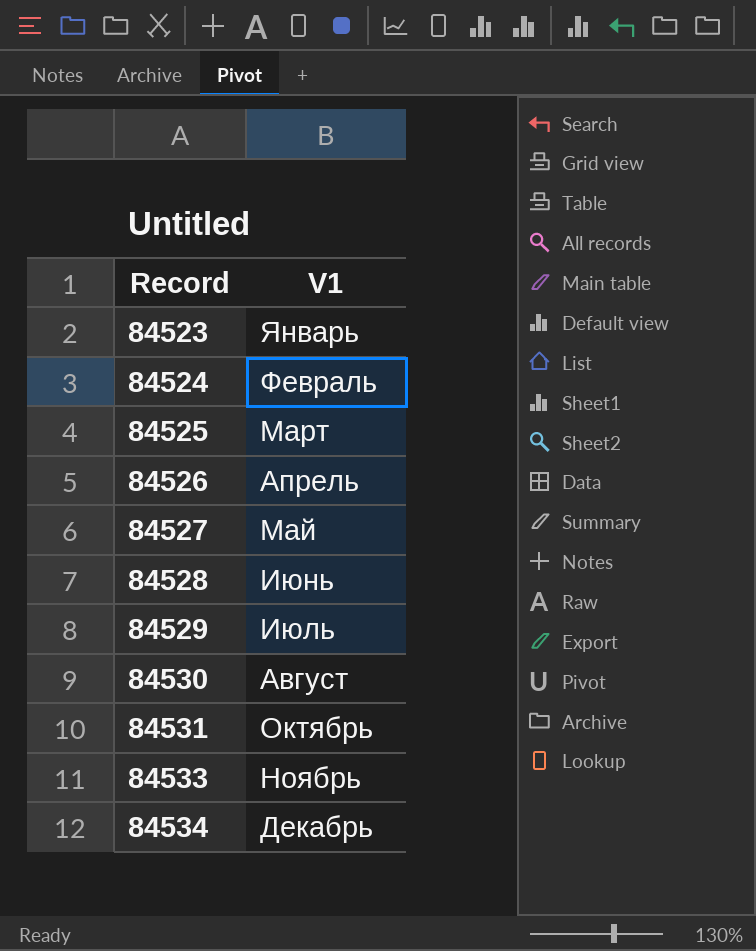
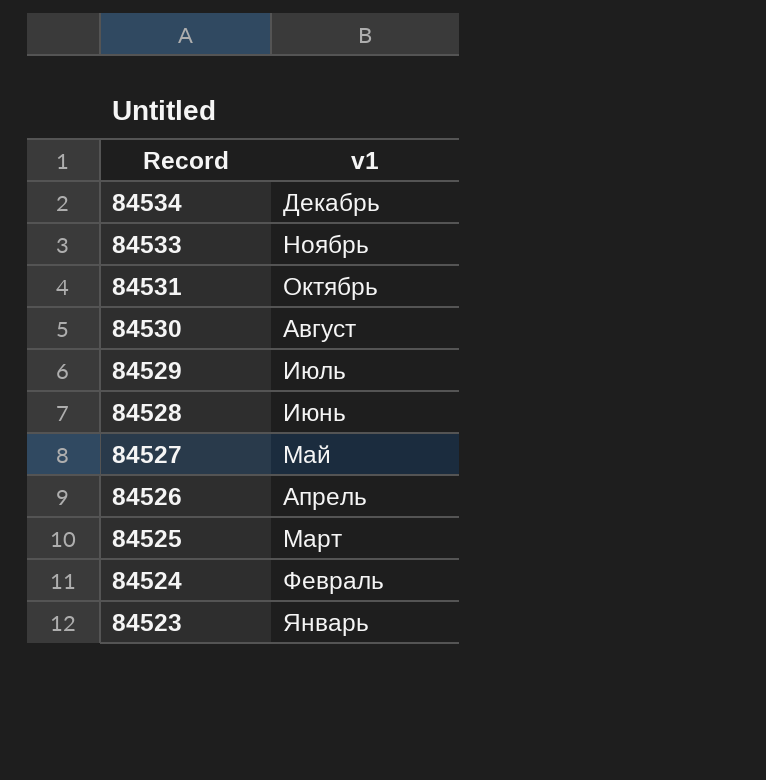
row order: Record ascending -> Record descending
column name: V1 -> v1

